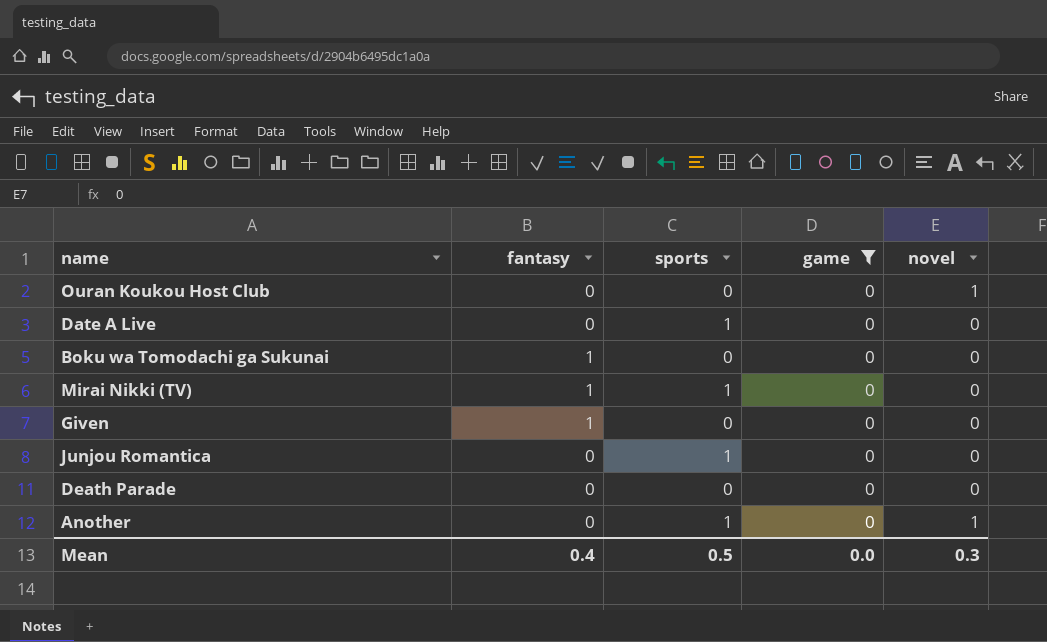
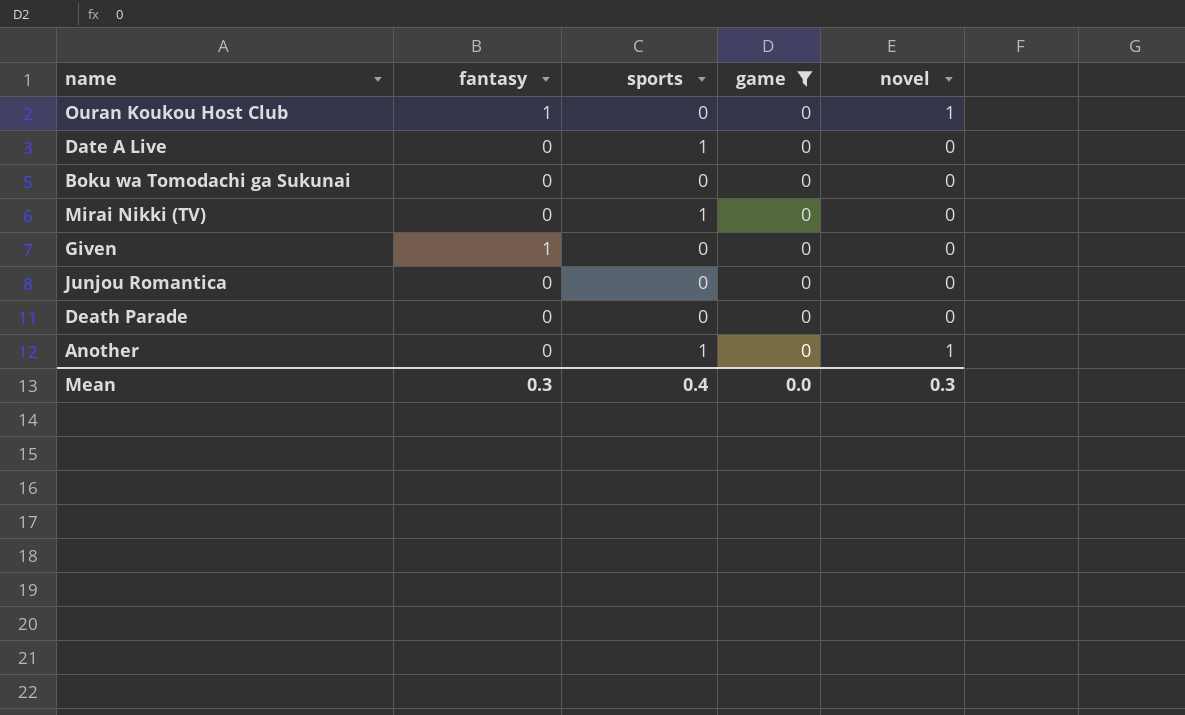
Ouran Koukou Host Club | fantasy: 0 -> 1
Boku wa Tomodachi ga Sukunai | fantasy: 1 -> 0
Mirai Nikki (TV) | fantasy: 1 -> 0
Junjou Romantica | sports: 1 -> 0
Mean | fantasy: 0.4 -> 0.3
Mean | sports: 0.5 -> 0.4

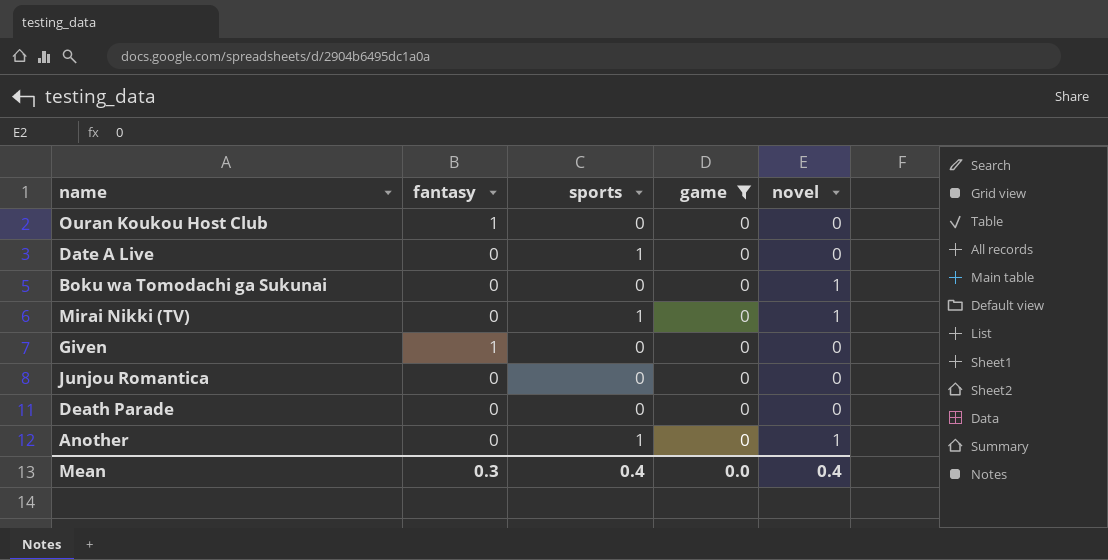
Ouran Koukou Host Club | novel: 1 -> 0
Boku wa Tomodachi ga Sukunai | novel: 0 -> 1
Mirai Nikki (TV) | novel: 0 -> 1
Mean | novel: 0.3 -> 0.4

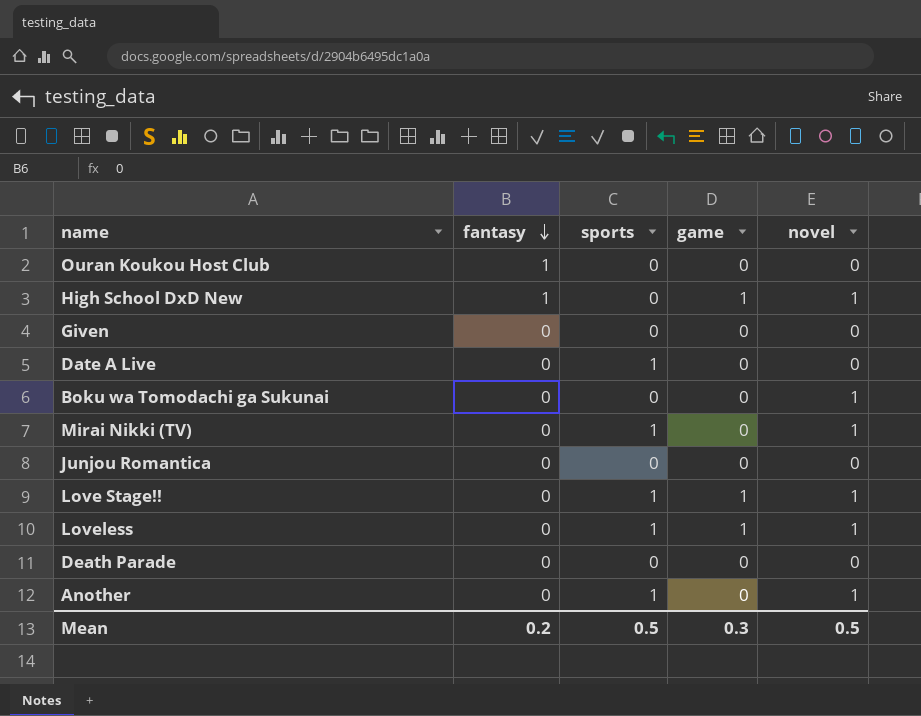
filter: game = 0 -> none
row order: none -> fantasy descending
Given | fantasy: 1 -> 0
Mean | fantasy: 0.3 -> 0.2
Mean | sports: 0.4 -> 0.5
Mean | game: 0.0 -> 0.3
Mean | novel: 0.4 -> 0.5

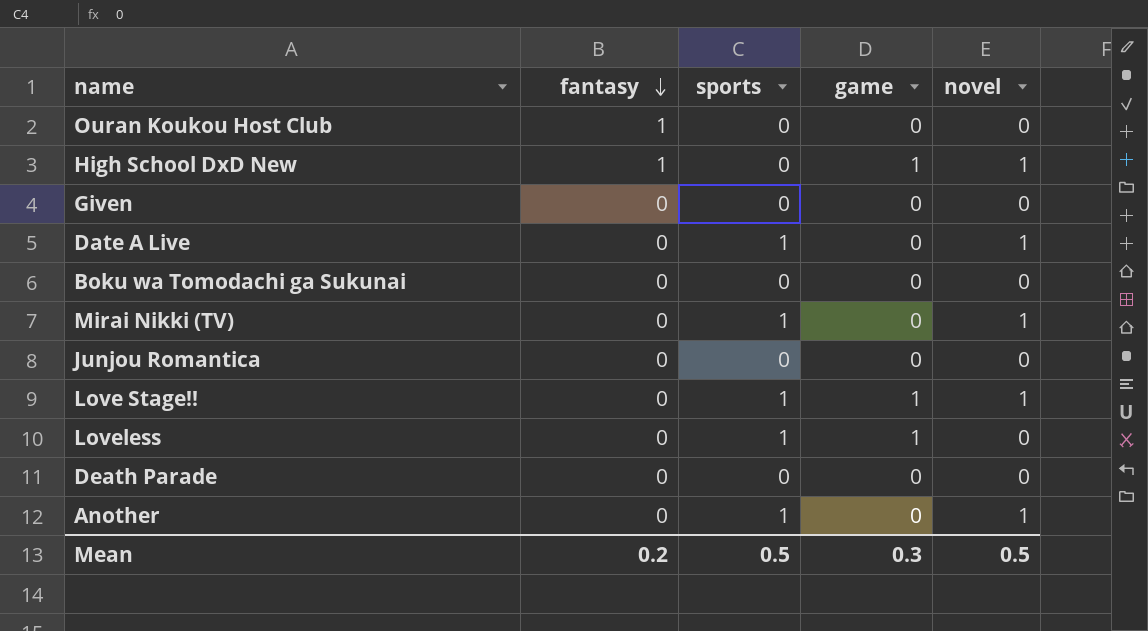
Date A Live | novel: 0 -> 1
Boku wa Tomodachi ga Sukunai | novel: 1 -> 0
Loveless | novel: 1 -> 0

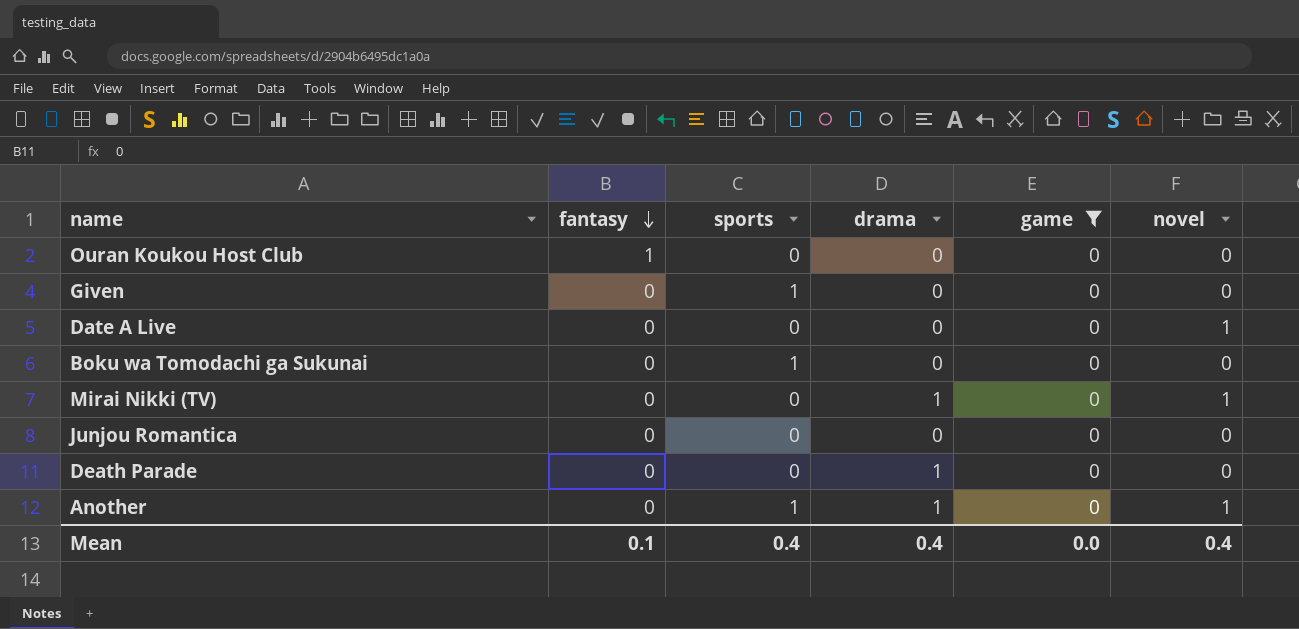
filter: none -> game = 0
column drama | position: none -> 4
Given | sports: 0 -> 1
Date A Live | sports: 1 -> 0
Boku wa Tomodachi ga Sukunai | sports: 0 -> 1
Mirai Nikki (TV) | sports: 1 -> 0
Mean | fantasy: 0.2 -> 0.1
Mean | sports: 0.5 -> 0.4
Mean | game: 0.3 -> 0.0
Mean | novel: 0.5 -> 0.4

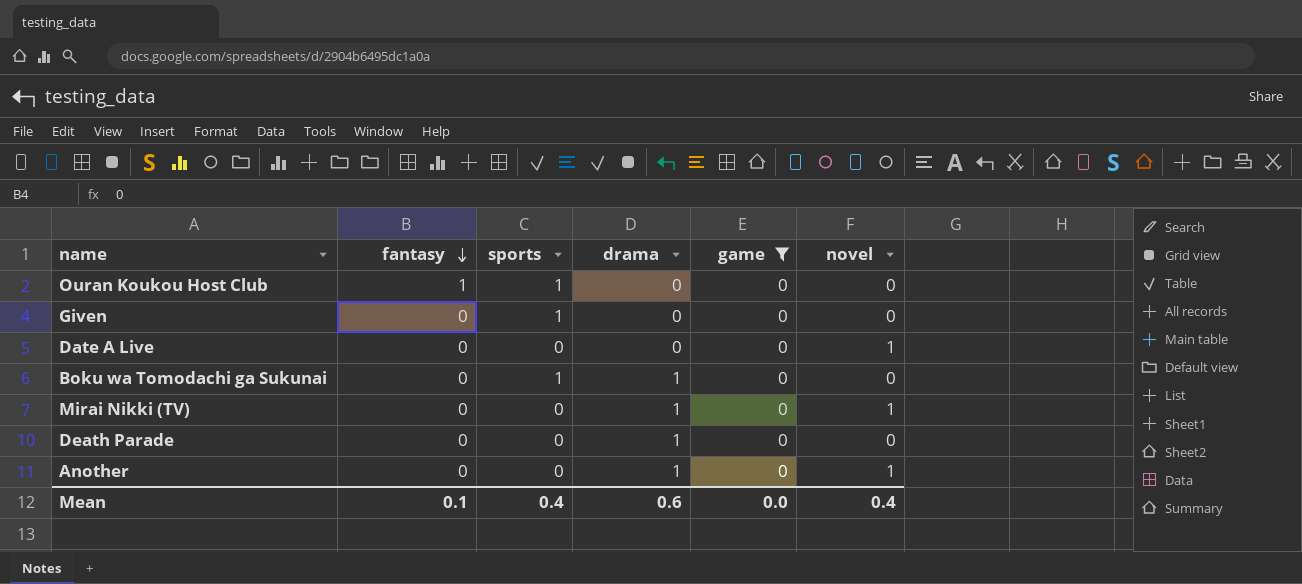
row Junjou Romantica: 0 | 0 | 0 | 0 | 0 -> none
Ouran Koukou Host Club | sports: 0 -> 1
Boku wa Tomodachi ga Sukunai | drama: 0 -> 1
Another | sports: 1 -> 0
Mean | drama: 0.4 -> 0.6

